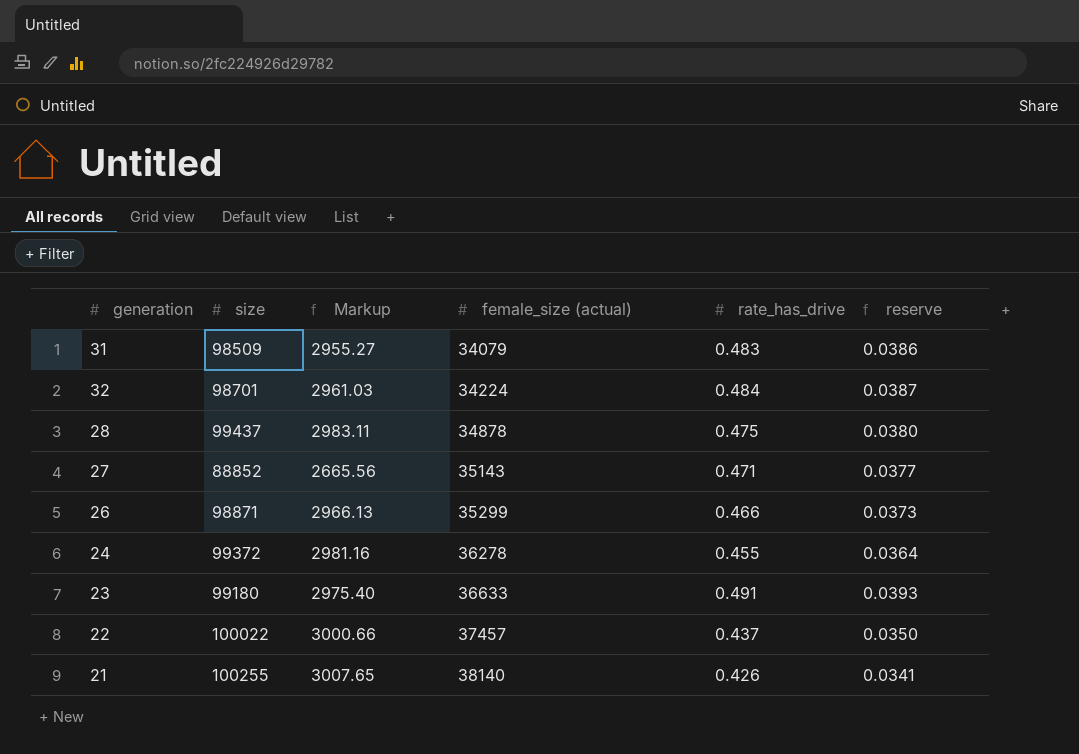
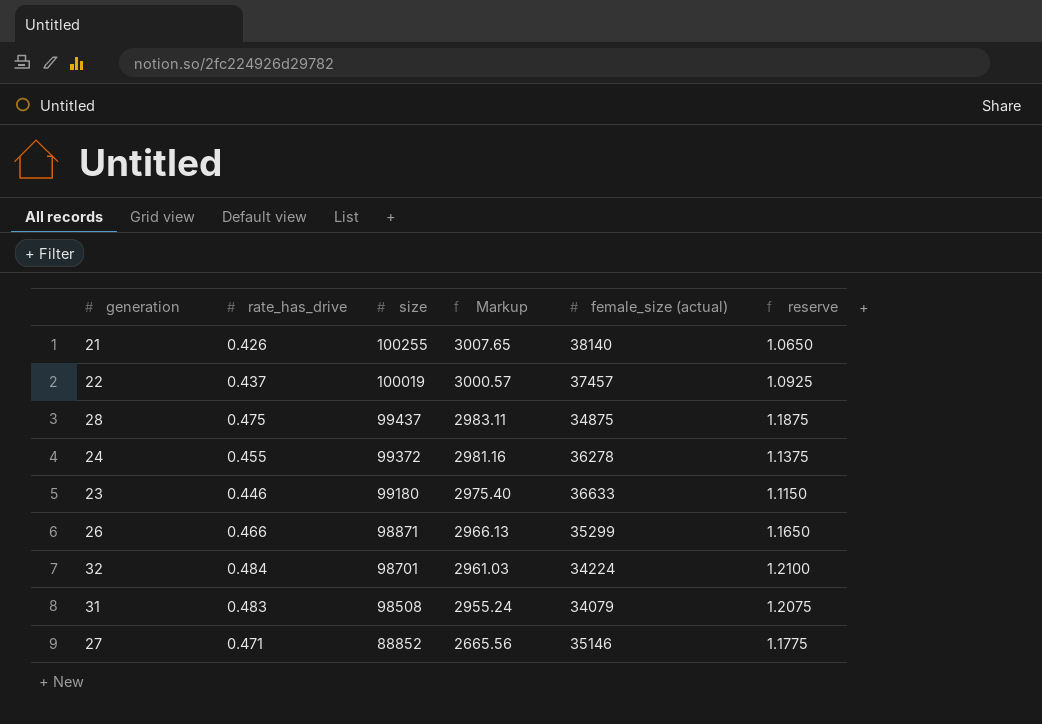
row order: female_size (actual) ascending -> size descending
column rate_has_drive | position: 5 -> 2
column reserve | formula: [rate_has_drive] * 0.08 -> [rate_has_drive] * 2.5
22 | size: 100022 -> 100019
22 | Markup: 3000.66 -> 3000.57
28 | female_size (actual): 34878 -> 34875
23 | rate_has_drive: 0.491 -> 0.446
31 | size: 98509 -> 98508
31 | Markup: 2955.27 -> 2955.24
27 | female_size (actual): 35143 -> 35146

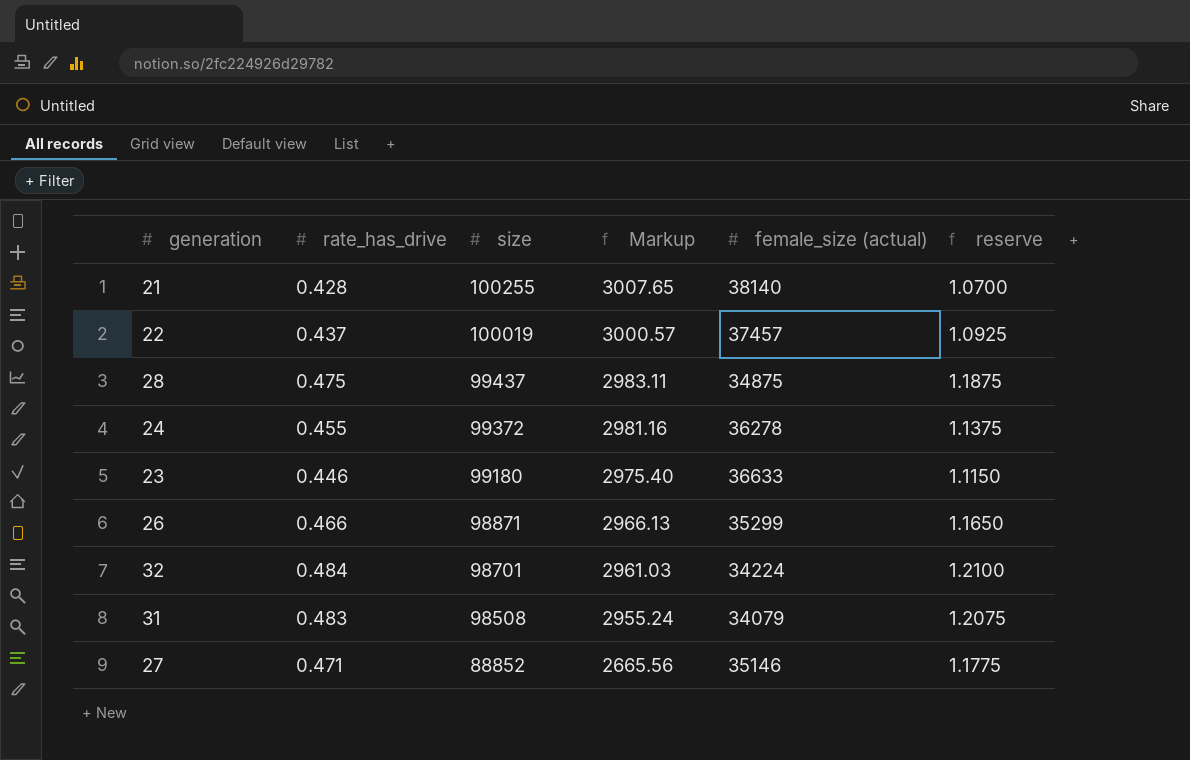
21 | rate_has_drive: 0.426 -> 0.428
21 | reserve: 1.0650 -> 1.0700

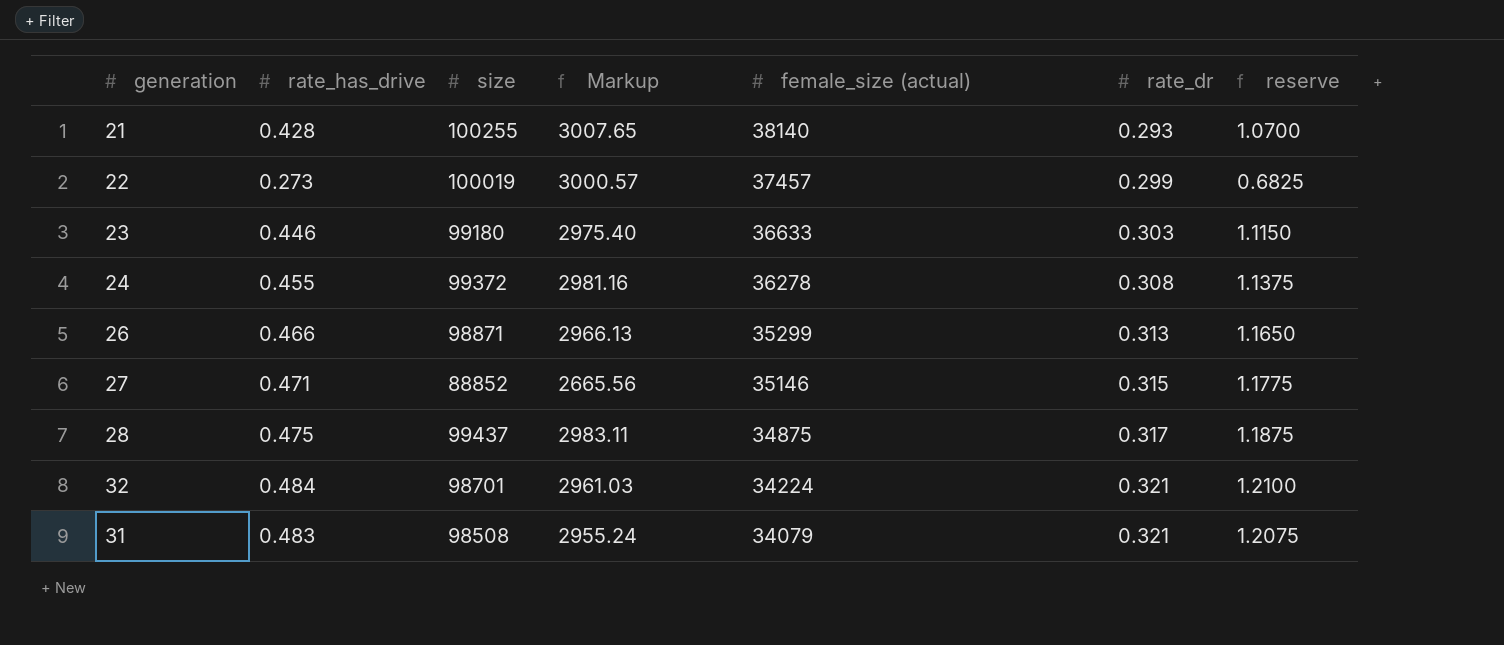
row order: size descending -> female_size (actual) descending
column rate_dr | position: none -> 6
22 | rate_has_drive: 0.437 -> 0.273
22 | reserve: 1.0925 -> 0.6825

